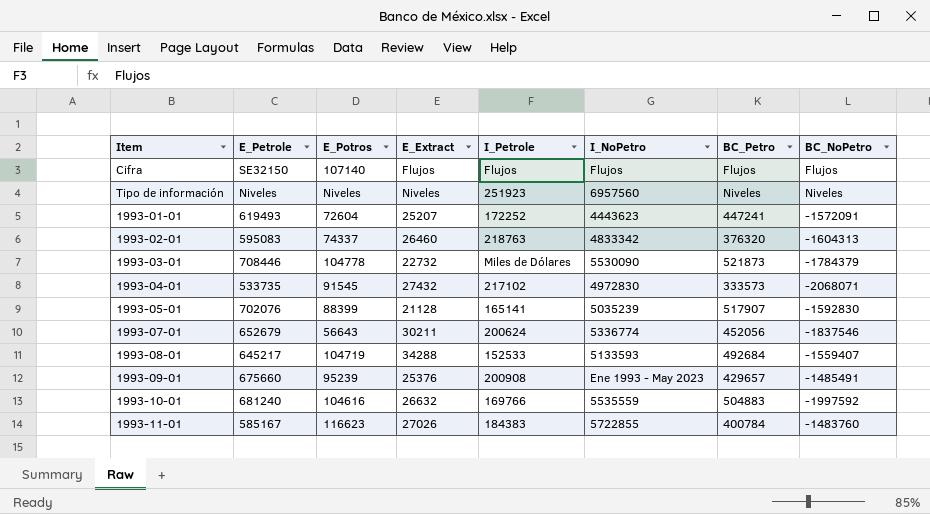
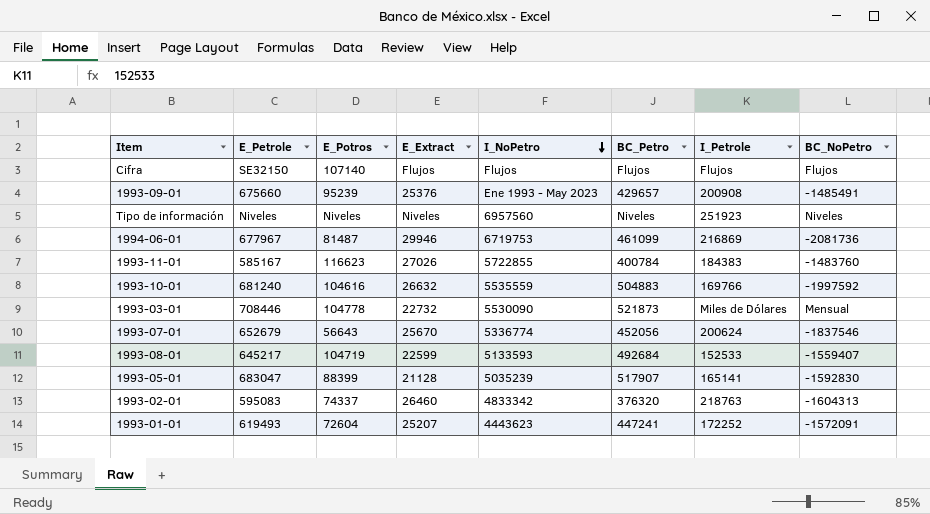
row order: none -> I_NoPetro descending
column I_Petrole | position: 5 -> 7
row 1993-04-01: 533735 | 91545 | 27432 | 217102 | 4972830 | 333573 | -2068071 -> none
row 1994-06-01: none -> 677967 | 81487 | 29946 | 6719753 | 461099 | 216869 | -2081736
1993-03-01 | BC_NoPetro: -1784379 -> Mensual
1993-07-01 | E_Extract: 30211 -> 25670
1993-08-01 | E_Extract: 34288 -> 22599
1993-05-01 | E_Petrole: 702076 -> 683047

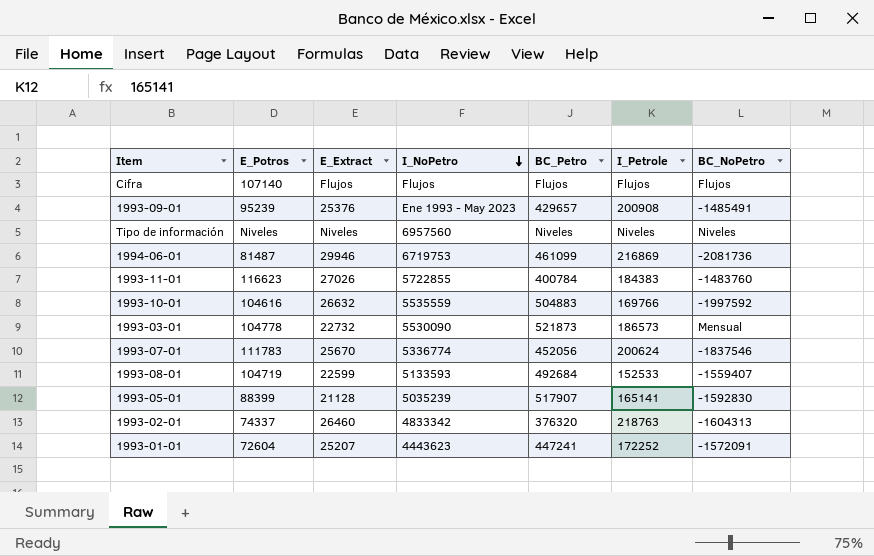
column E_Petrole | position: 2 -> none
Tipo de información | I_Petrole: 251923 -> Niveles
1993-03-01 | I_Petrole: Miles de Dólares -> 186573
1993-07-01 | E_Potros: 56643 -> 111783

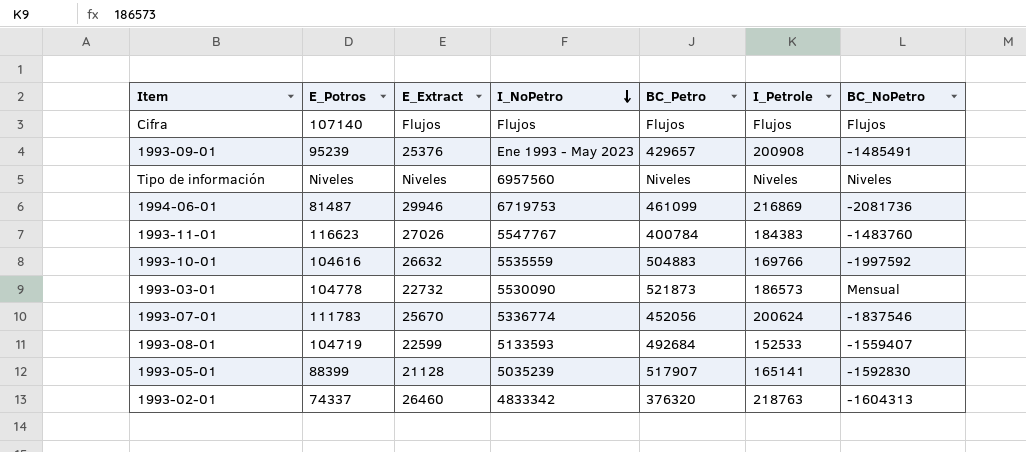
row 1993-01-01: 72604 | 25207 | 4443623 | 447241 | 172252 | -1572091 -> none
1993-11-01 | I_NoPetro: 5722855 -> 5547767

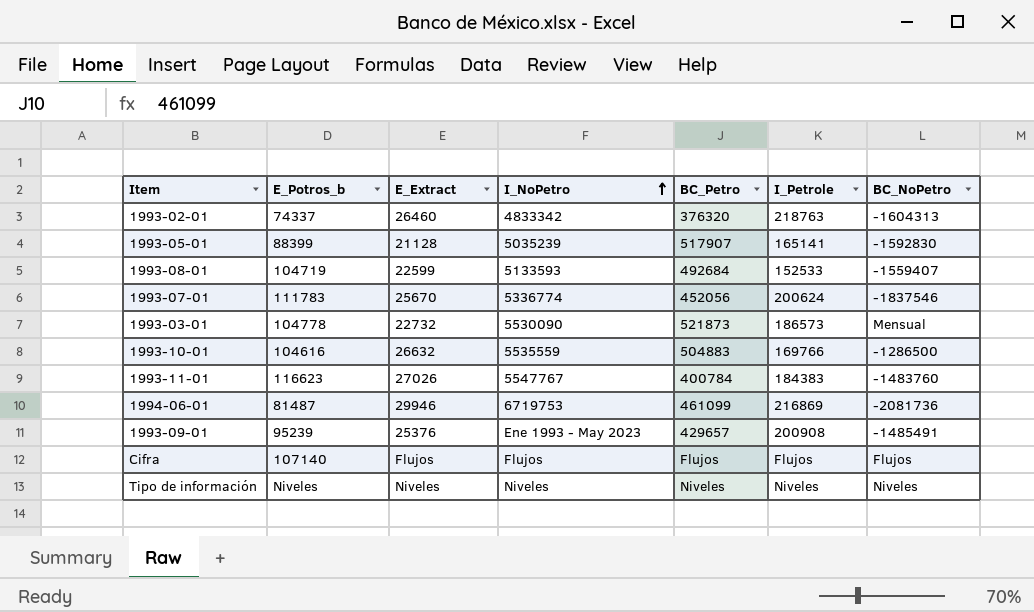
row order: I_NoPetro descending -> I_NoPetro ascending
column name: E_Potros -> E_Potros_b
1993-10-01 | BC_NoPetro: -1997592 -> -1286500
Tipo de información | I_NoPetro: 6957560 -> Niveles

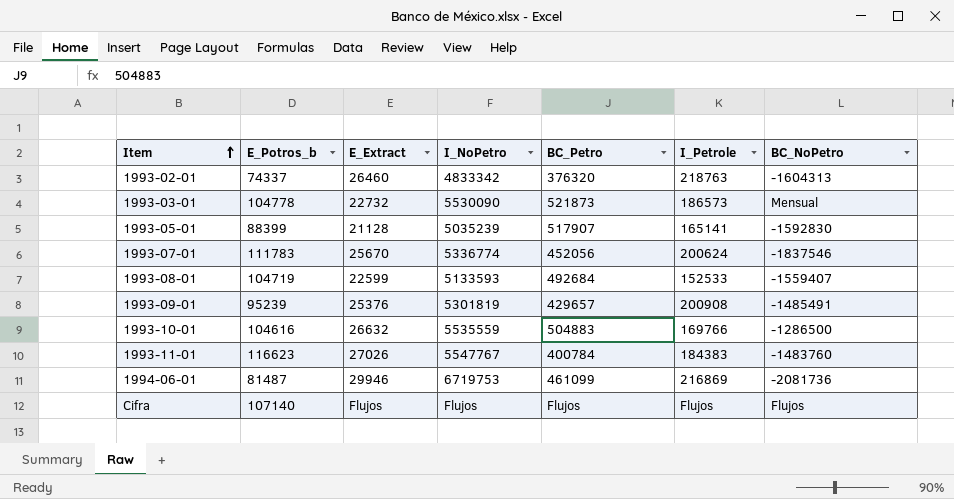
row order: I_NoPetro ascending -> Item ascending
row Tipo de información: Niveles | Niveles | Niveles | Niveles | Niveles | Niveles -> none
1993-09-01 | I_NoPetro: Ene 1993 - May 2023 -> 5301819

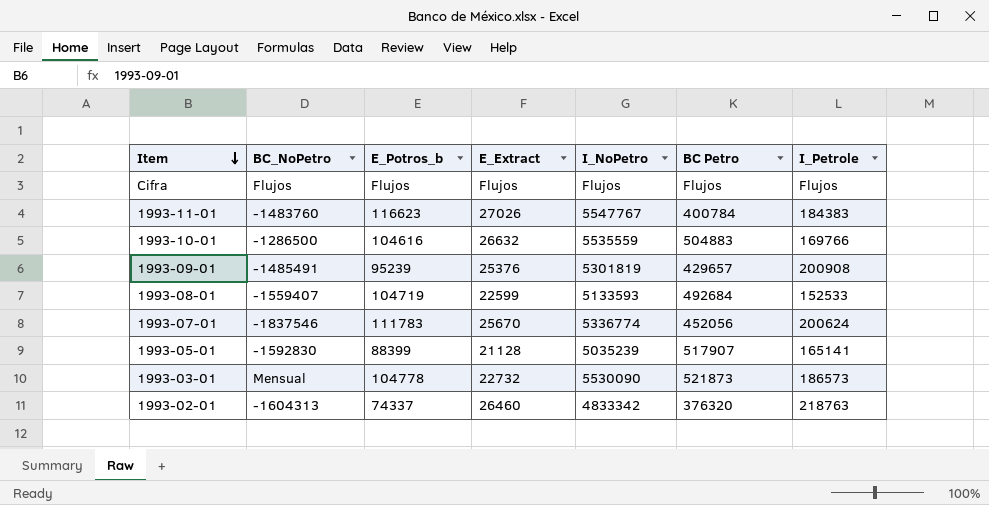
row order: Item ascending -> Item descending
column BC_NoPetro | position: 7 -> 2
column name: BC_Petro -> BC Petro
row 1994-06-01: 81487 | 29946 | 6719753 | 461099 | 216869 | -2081736 -> none
Cifra | E_Potros_b: 107140 -> Flujos

